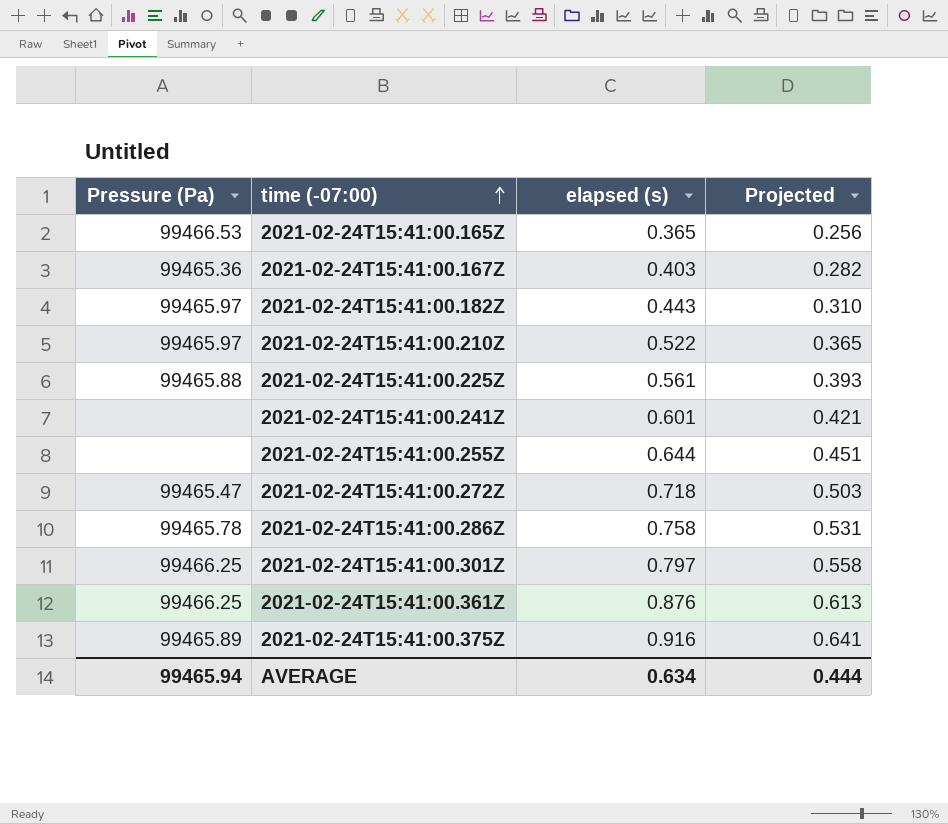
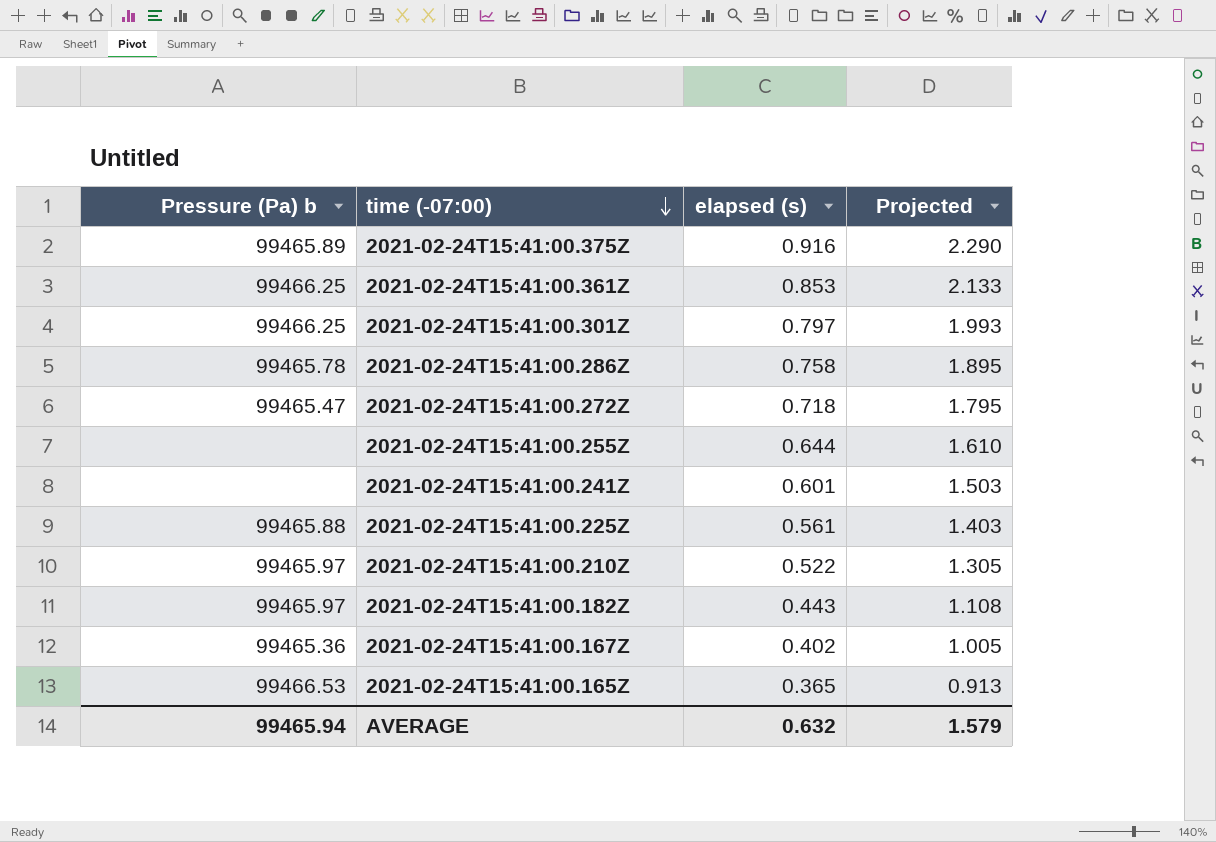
row order: time (-07:00) ascending -> time (-07:00) descending
column name: Pressure (Pa) -> Pressure (Pa) b
column Projected | formula: [elapsed (s)] * 0.7 -> [elapsed (s)] * 2.5
2021-02-24T15:41:00.361Z | elapsed (s): 0.876 -> 0.853
2021-02-24T15:41:00.167Z | elapsed (s): 0.403 -> 0.402
AVERAGE | elapsed (s): 0.634 -> 0.632
AVERAGE | Projected: 0.444 -> 1.579

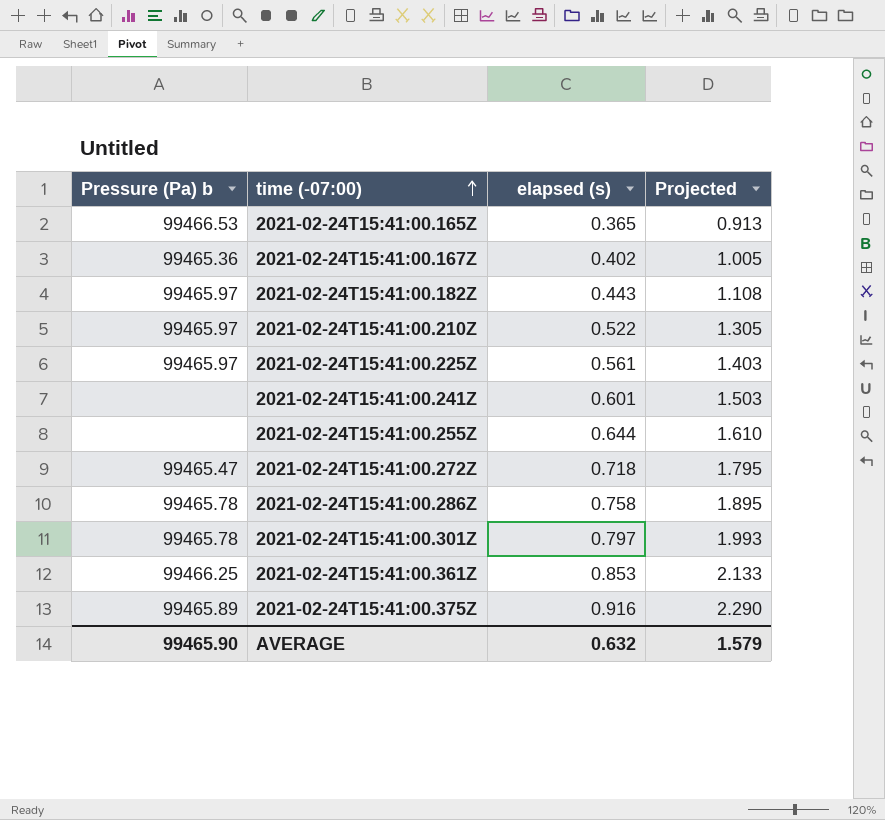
row order: time (-07:00) descending -> time (-07:00) ascending
2021-02-24T15:41:00.225Z | Pressure (Pa) b: 99465.88 -> 99465.97
2021-02-24T15:41:00.301Z | Pressure (Pa) b: 99466.25 -> 99465.78
AVERAGE | Pressure (Pa) b: 99465.94 -> 99465.90

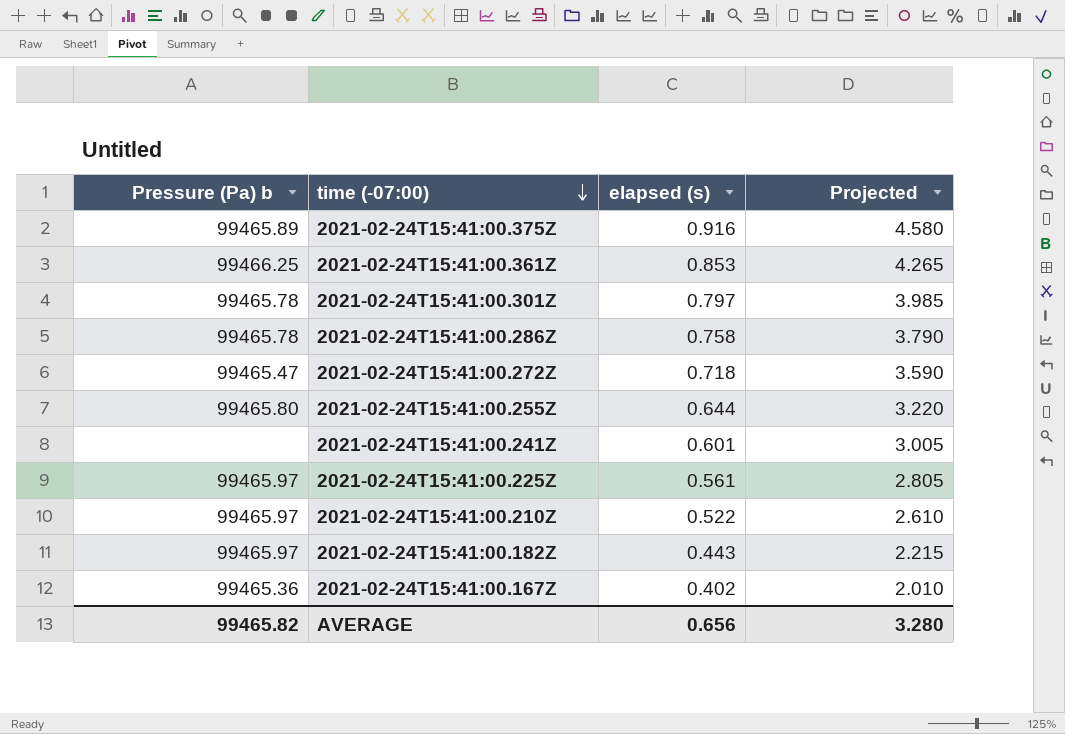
row order: time (-07:00) ascending -> time (-07:00) descending
column Projected | formula: [elapsed (s)] * 2.5 -> [elapsed (s)] * 5
row 2021-02-24T15:41:00.165Z: 99466.53 | 0.365 | 0.913 -> none
2021-02-24T15:41:00.255Z | Pressure (Pa) b: none -> 99465.80
AVERAGE | Pressure (Pa) b: 99465.90 -> 99465.82
AVERAGE | elapsed (s): 0.632 -> 0.656
AVERAGE | Projected: 1.579 -> 3.280

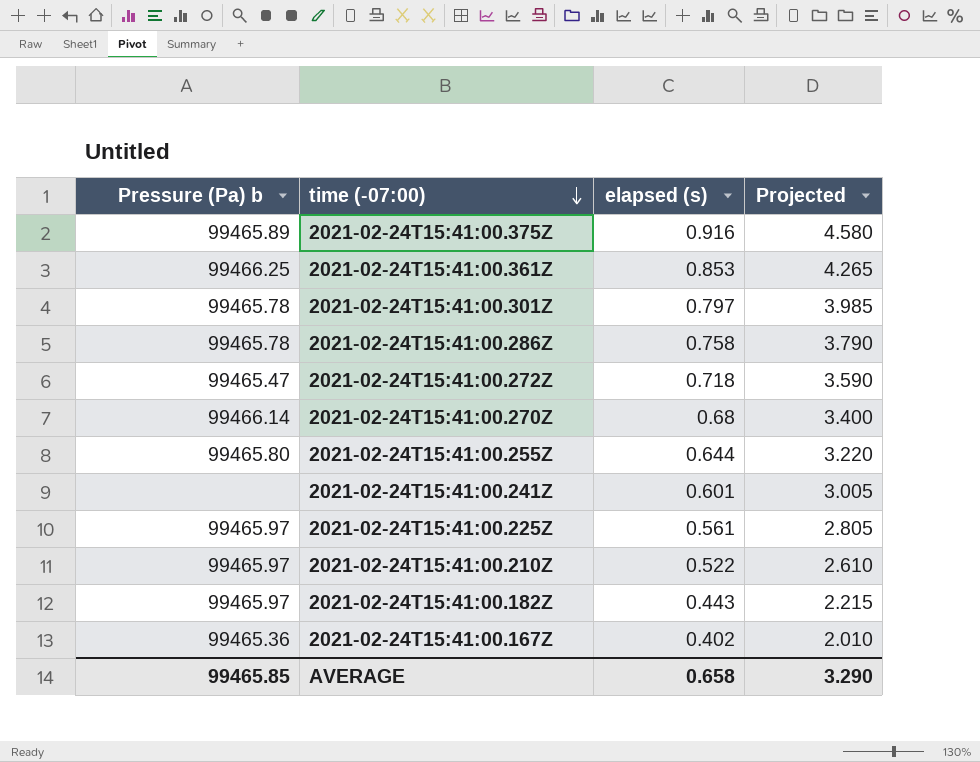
row 2021-02-24T15:41:00.270Z: none -> 99466.14 | 0.68 | 3.400
AVERAGE | Pressure (Pa) b: 99465.82 -> 99465.85
AVERAGE | elapsed (s): 0.656 -> 0.658
AVERAGE | Projected: 3.280 -> 3.290

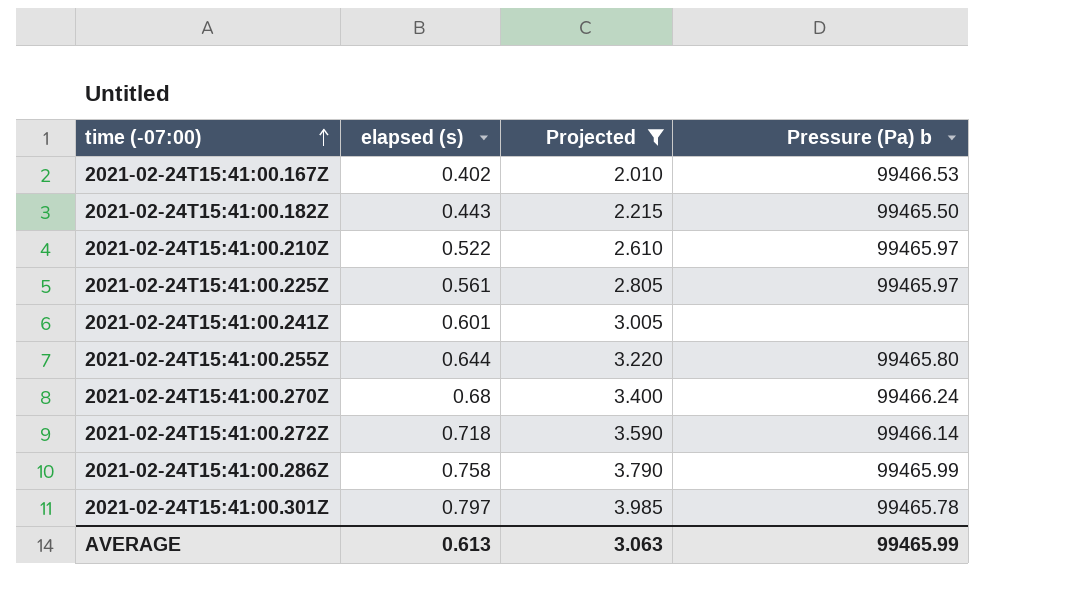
filter: none -> Projected <= 3.985
row order: time (-07:00) descending -> time (-07:00) ascending
column Pressure (Pa) b | position: 1 -> 4
2021-02-24T15:41:00.167Z | Pressure (Pa) b: 99465.36 -> 99466.53
2021-02-24T15:41:00.182Z | Pressure (Pa) b: 99465.97 -> 99465.50
2021-02-24T15:41:00.270Z | Pressure (Pa) b: 99466.14 -> 99466.24
2021-02-24T15:41:00.272Z | Pressure (Pa) b: 99465.47 -> 99466.14
2021-02-24T15:41:00.286Z | Pressure (Pa) b: 99465.78 -> 99465.99
AVERAGE | elapsed (s): 0.658 -> 0.613
AVERAGE | Projected: 3.290 -> 3.063
AVERAGE | Pressure (Pa) b: 99465.85 -> 99465.99

